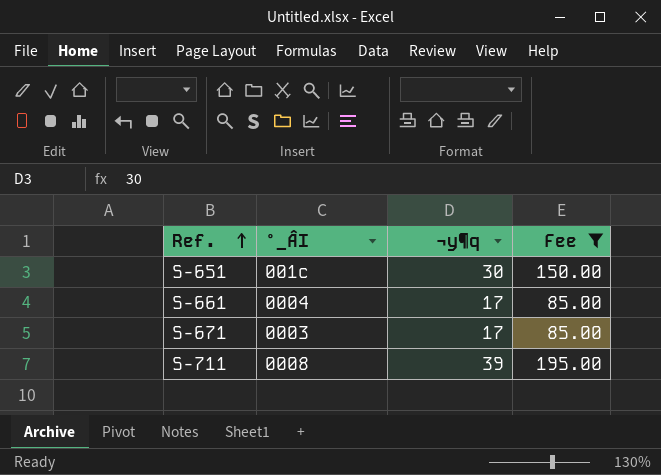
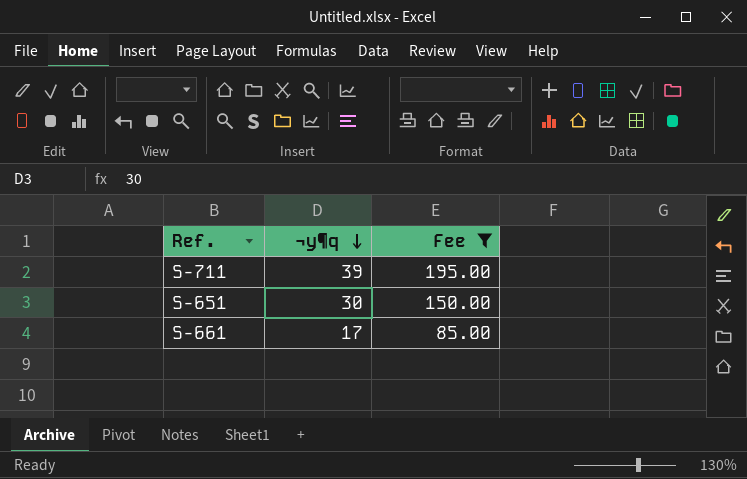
row order: Ref. ascending -> ¬y¶q descending
column °_ÂI | position: 2 -> none
row S-671: 0003 | 17 | 85.00 -> none

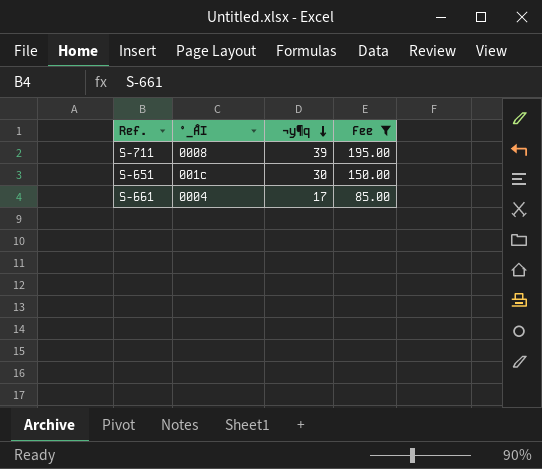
column °_ÂI | position: none -> 2

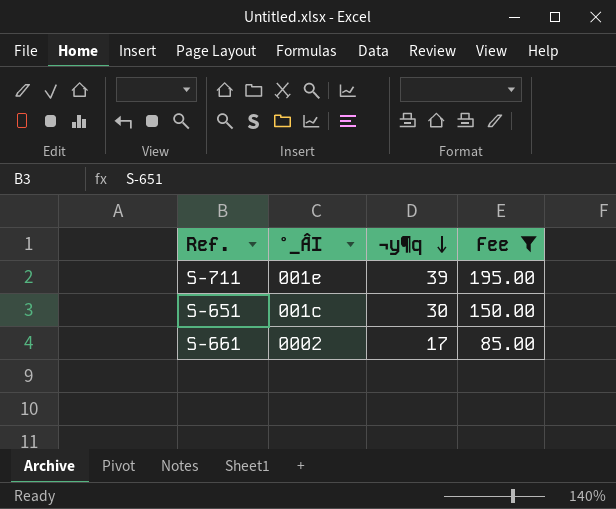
S-711 | °_ÂI: 0008 -> 001e
S-661 | °_ÂI: 0004 -> 0002

